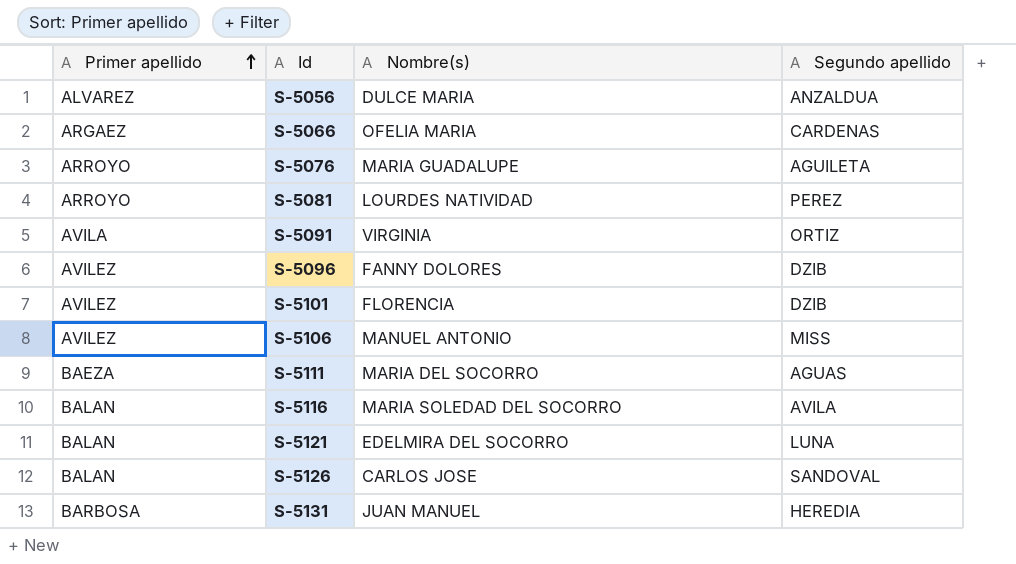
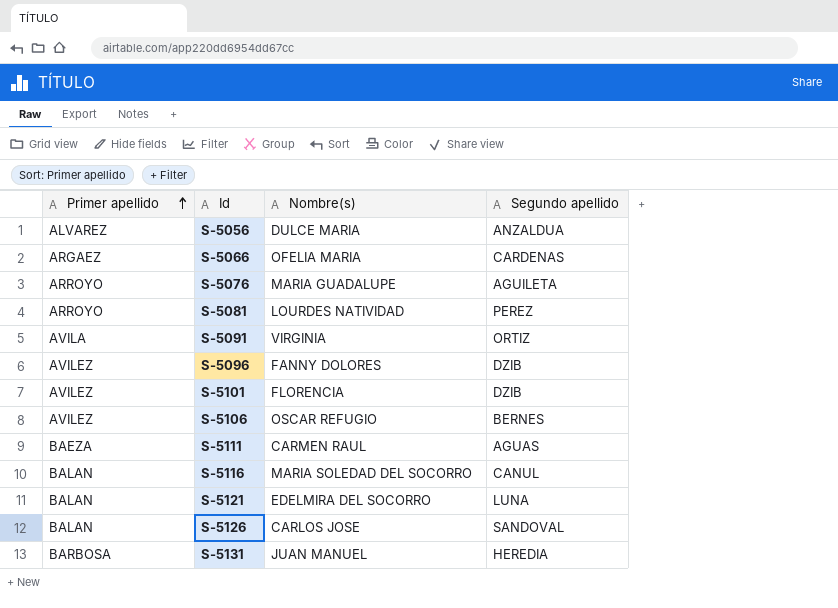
S-5106 | Nombre(s): MANUEL ANTONIO -> OSCAR REFUGIO
S-5106 | Segundo apellido: MISS -> BERNES
S-5111 | Nombre(s): MARIA DEL SOCORRO -> CARMEN RAUL
S-5116 | Segundo apellido: AVILA -> CANUL

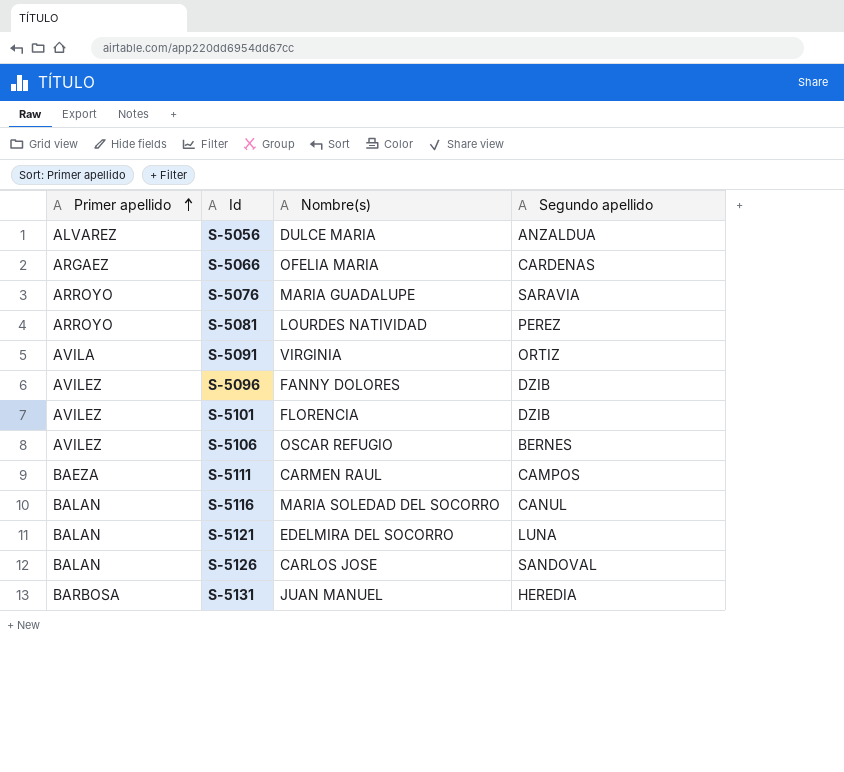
S-5076 | Segundo apellido: AGUILETA -> SARAVIA
S-5111 | Segundo apellido: AGUAS -> CAMPOS

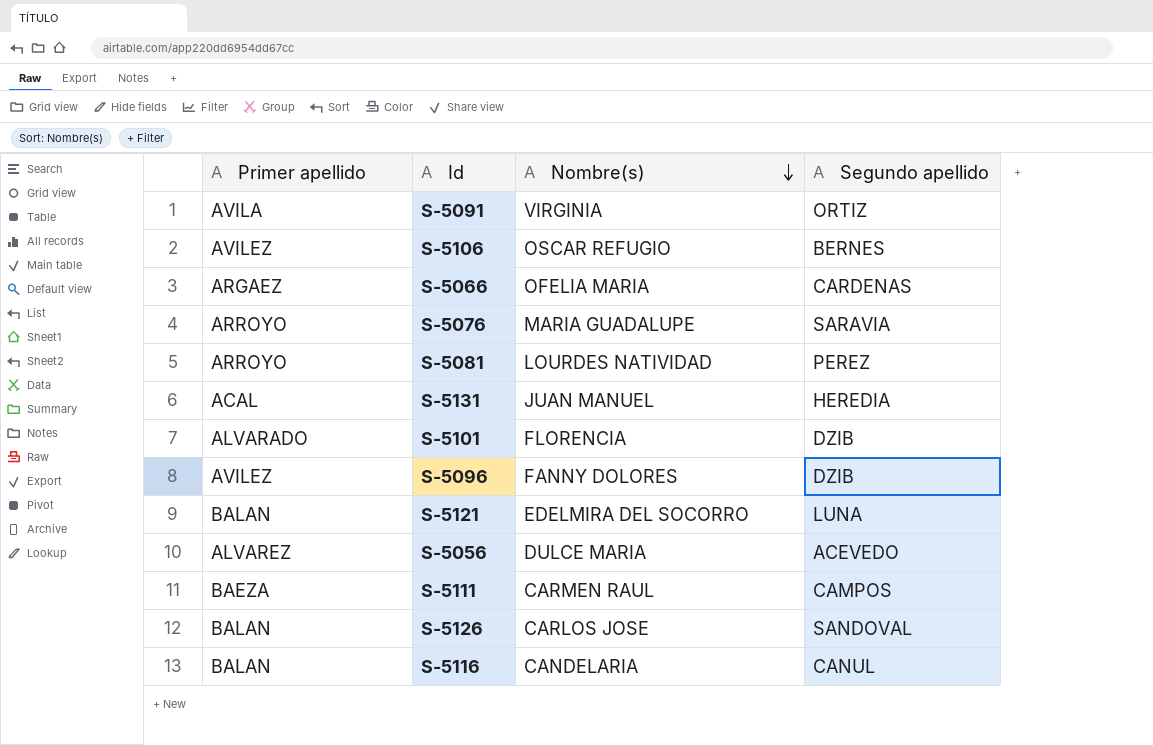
row order: Primer apellido ascending -> Nombre(s) descending
S-5131 | Primer apellido: BARBOSA -> ACAL
S-5101 | Primer apellido: AVILEZ -> ALVARADO
S-5056 | Segundo apellido: ANZALDUA -> ACEVEDO
S-5116 | Nombre(s): MARIA SOLEDAD DEL SOCORRO -> CANDELARIA

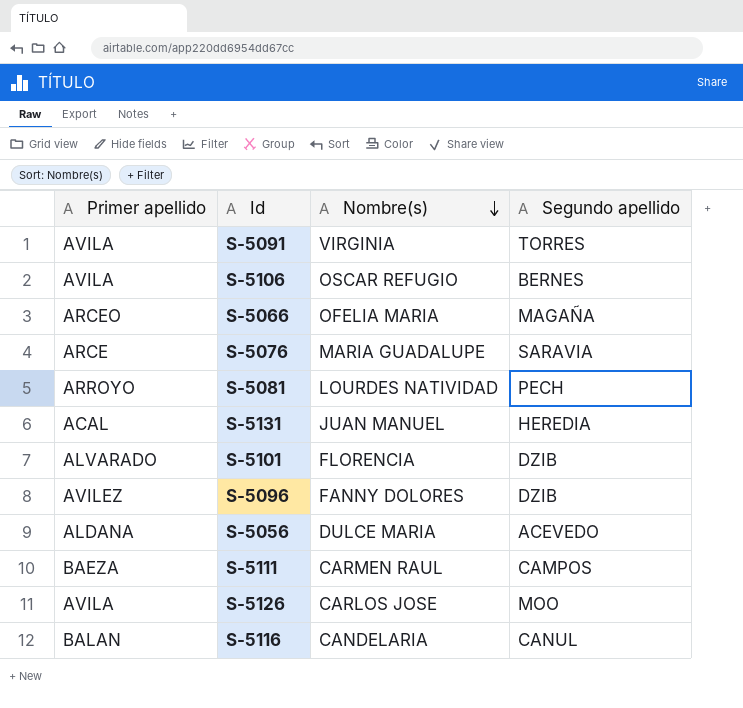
row S-5121: BALAN | EDELMIRA DEL SOCORRO | LUNA -> none
S-5091 | Segundo apellido: ORTIZ -> TORRES
S-5106 | Primer apellido: AVILEZ -> AVILA
S-5066 | Primer apellido: ARGAEZ -> ARCEO
S-5066 | Segundo apellido: CARDENAS -> MAGAÑA
S-5076 | Primer apellido: ARROYO -> ARCE
S-5081 | Segundo apellido: PEREZ -> PECH
S-5056 | Primer apellido: ALVAREZ -> ALDANA
S-5126 | Primer apellido: BALAN -> AVILA
S-5126 | Segundo apellido: SANDOVAL -> MOO

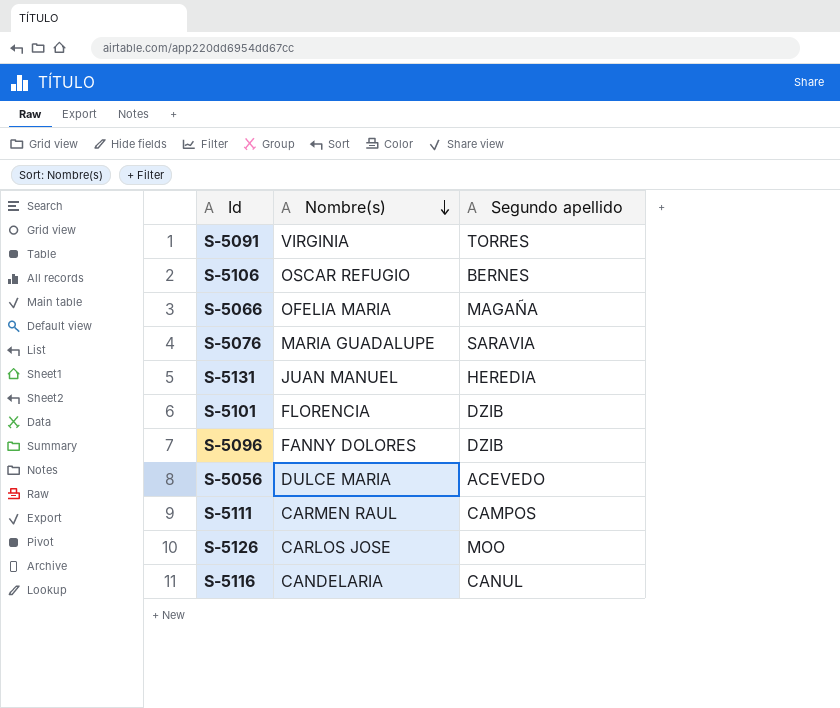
column Primer apellido | position: 1 -> none
row S-5081: ARROYO | LOURDES NATIVIDAD | PECH -> none

